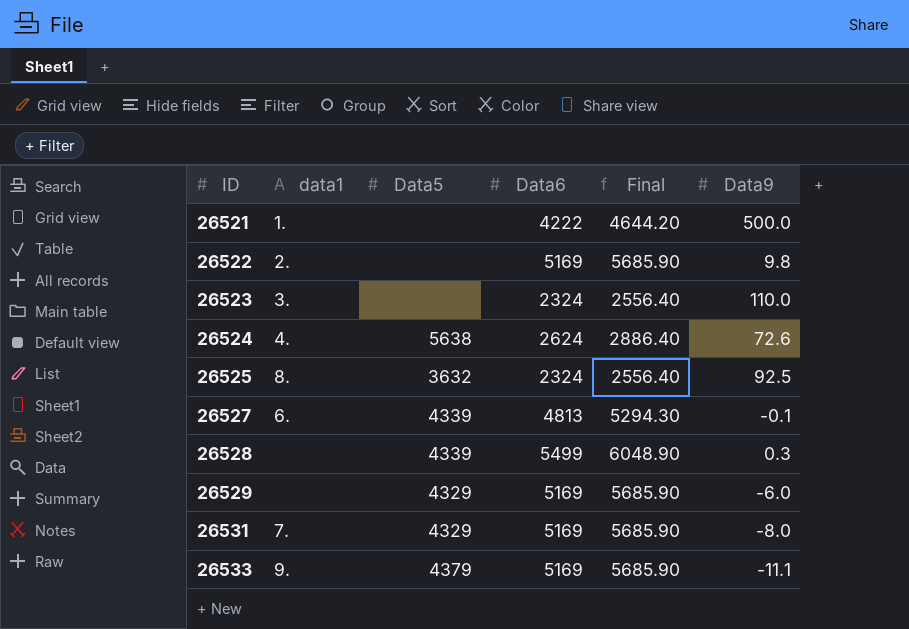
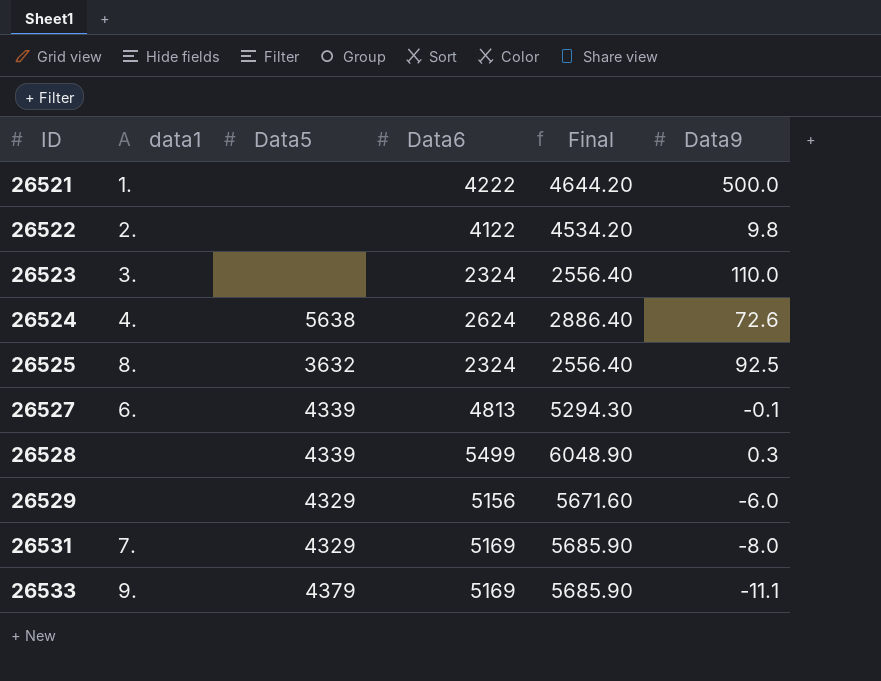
26522 | Data6: 5169 -> 4122
26522 | Final: 5685.90 -> 4534.20
26529 | Data6: 5169 -> 5156
26529 | Final: 5685.90 -> 5671.60

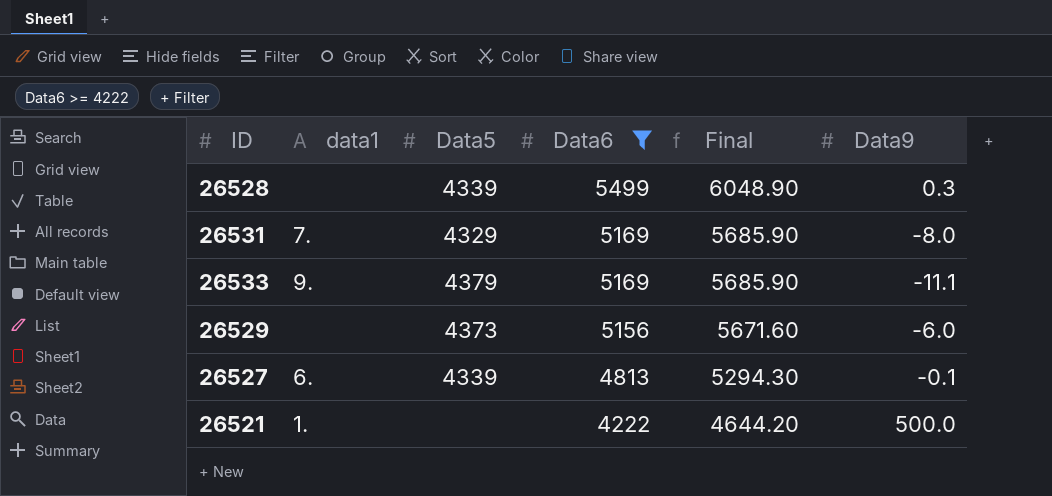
filter: none -> Data6 >= 4222
row order: ID ascending -> Data6 descending
26529 | Data5: 4329 -> 4373

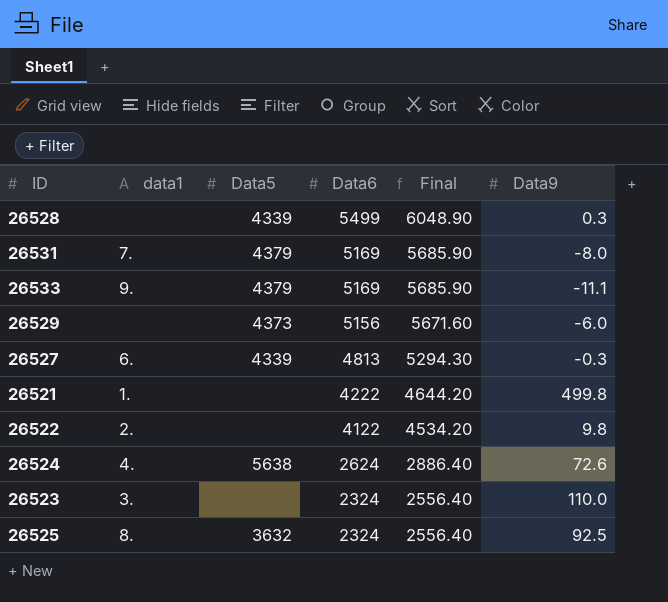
filter: Data6 >= 4222 -> none
26531 | Data5: 4329 -> 4379
26527 | Data9: -0.1 -> -0.3
26521 | Data9: 500.0 -> 499.8

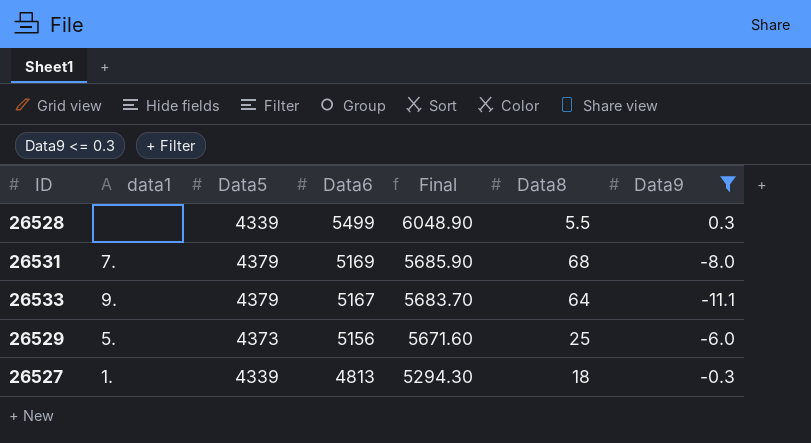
filter: none -> Data9 <= 0.3
column Data8 | position: none -> 6
26533 | Data6: 5169 -> 5167
26533 | Final: 5685.90 -> 5683.70
26529 | data1: none -> 5.
26527 | data1: 6. -> 1.

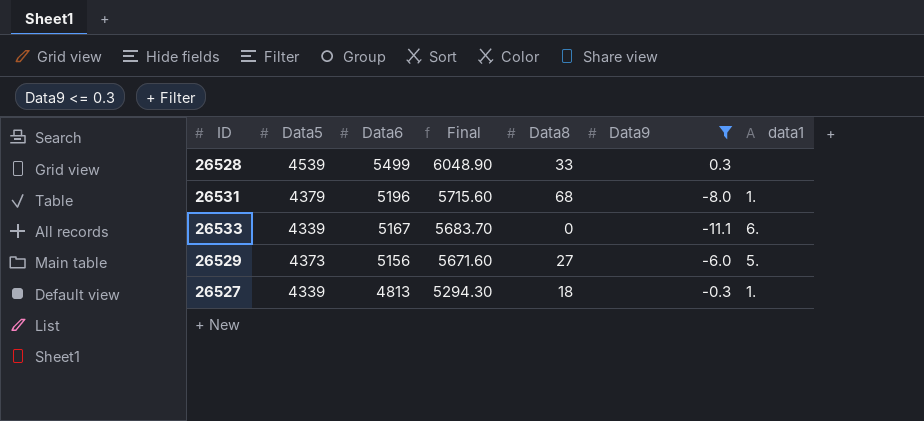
column data1 | position: 2 -> 7
26528 | Data5: 4339 -> 4539
26528 | Data8: 5.5 -> 33
26531 | Data6: 5169 -> 5196
26531 | Final: 5685.90 -> 5715.60
26531 | data1: 7. -> 1.
26533 | Data5: 4379 -> 4339
26533 | Data8: 64 -> 0
26533 | data1: 9. -> 6.
26529 | Data8: 25 -> 27

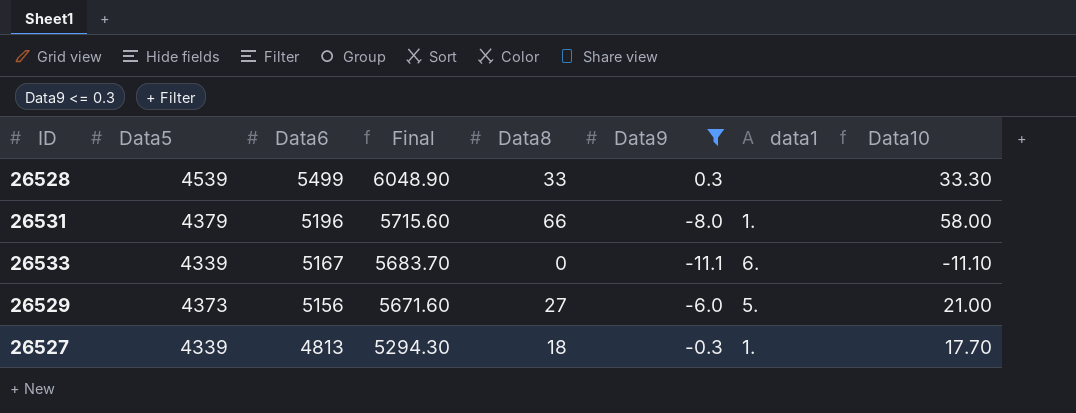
column Data10 | formula: none -> [Data8] + [Data9]
26531 | Data8: 68 -> 66

